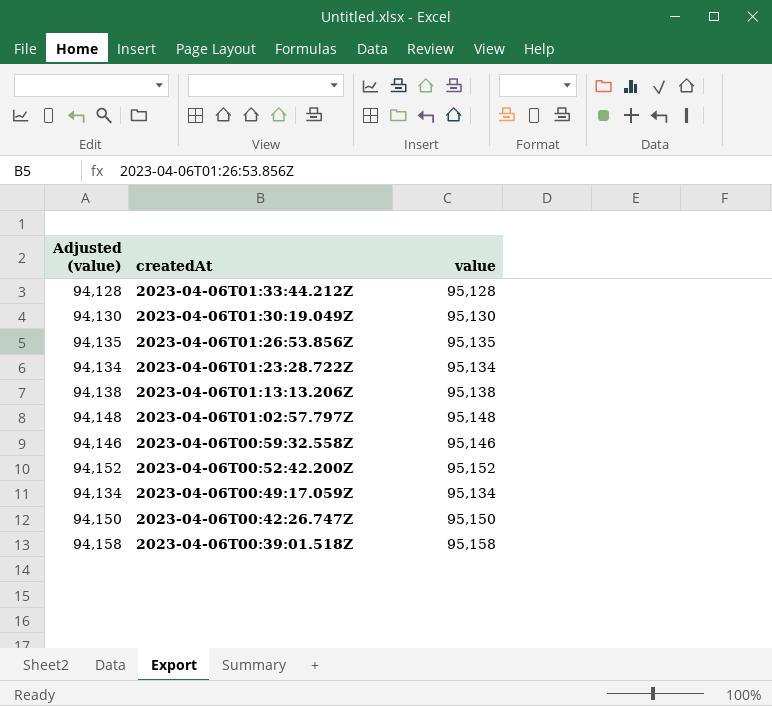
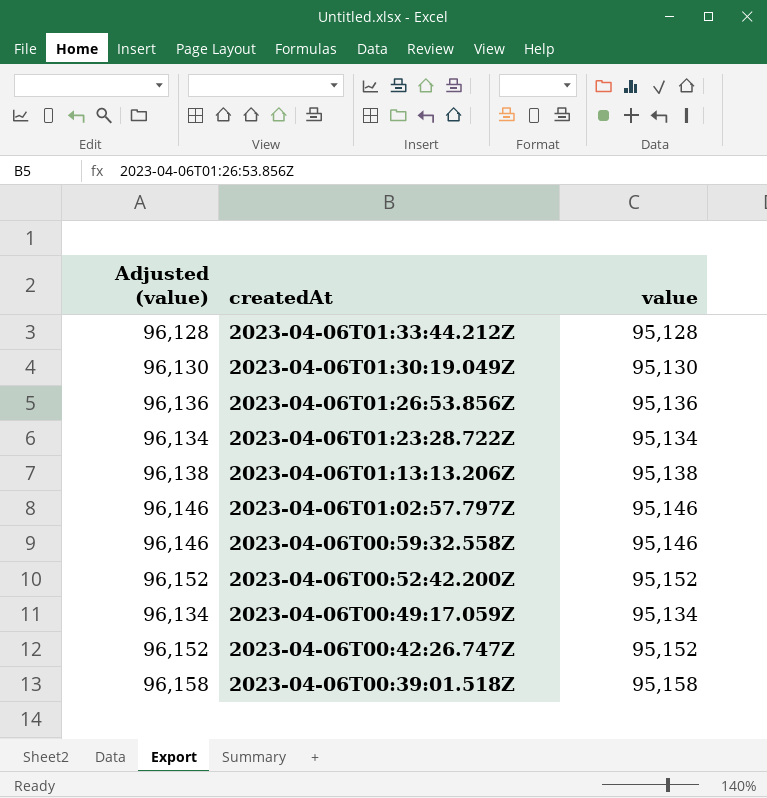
column Adjusted (value) | formula: [value] - 1000 -> [value] + 1000
2023-04-06T01:26:53.856Z | value: 95,135 -> 95,136
2023-04-06T01:02:57.797Z | value: 95,148 -> 95,146
2023-04-06T00:42:26.747Z | value: 95,150 -> 95,152

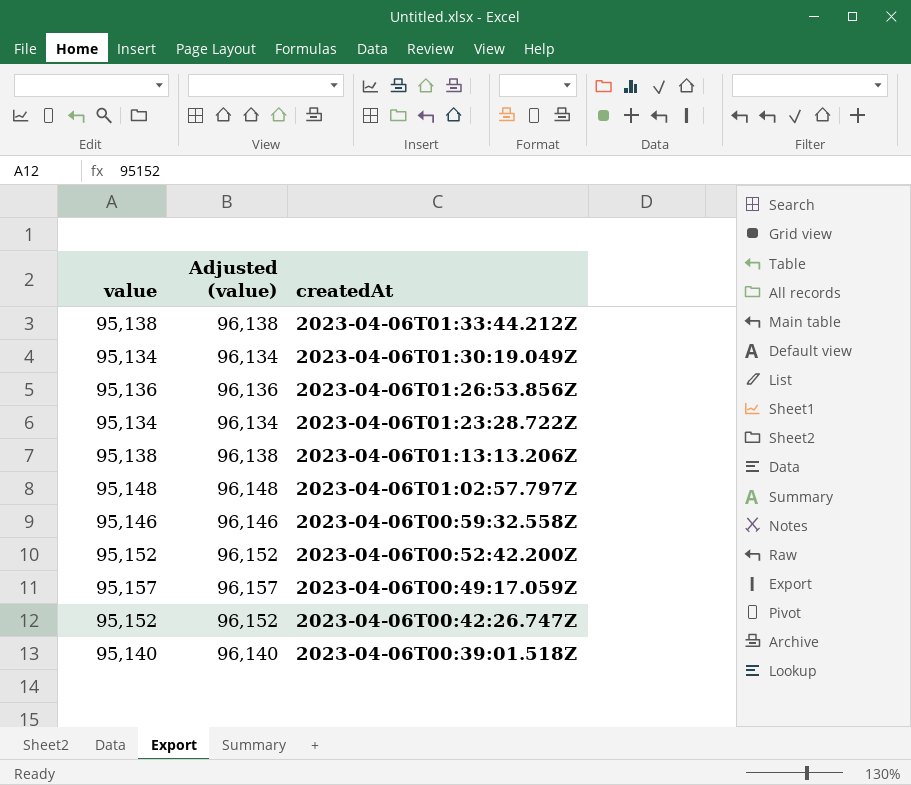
column value | position: 3 -> 1
2023-04-06T01:33:44.212Z | value: 95,128 -> 95,138
2023-04-06T01:33:44.212Z | Adjusted (value): 96,128 -> 96,138
2023-04-06T01:30:19.049Z | value: 95,130 -> 95,134
2023-04-06T01:30:19.049Z | Adjusted (value): 96,130 -> 96,134
2023-04-06T01:02:57.797Z | value: 95,146 -> 95,148
2023-04-06T01:02:57.797Z | Adjusted (value): 96,146 -> 96,148
2023-04-06T00:49:17.059Z | value: 95,134 -> 95,157
2023-04-06T00:49:17.059Z | Adjusted (value): 96,134 -> 96,157
2023-04-06T00:39:01.518Z | value: 95,158 -> 95,140
2023-04-06T00:39:01.518Z | Adjusted (value): 96,158 -> 96,140

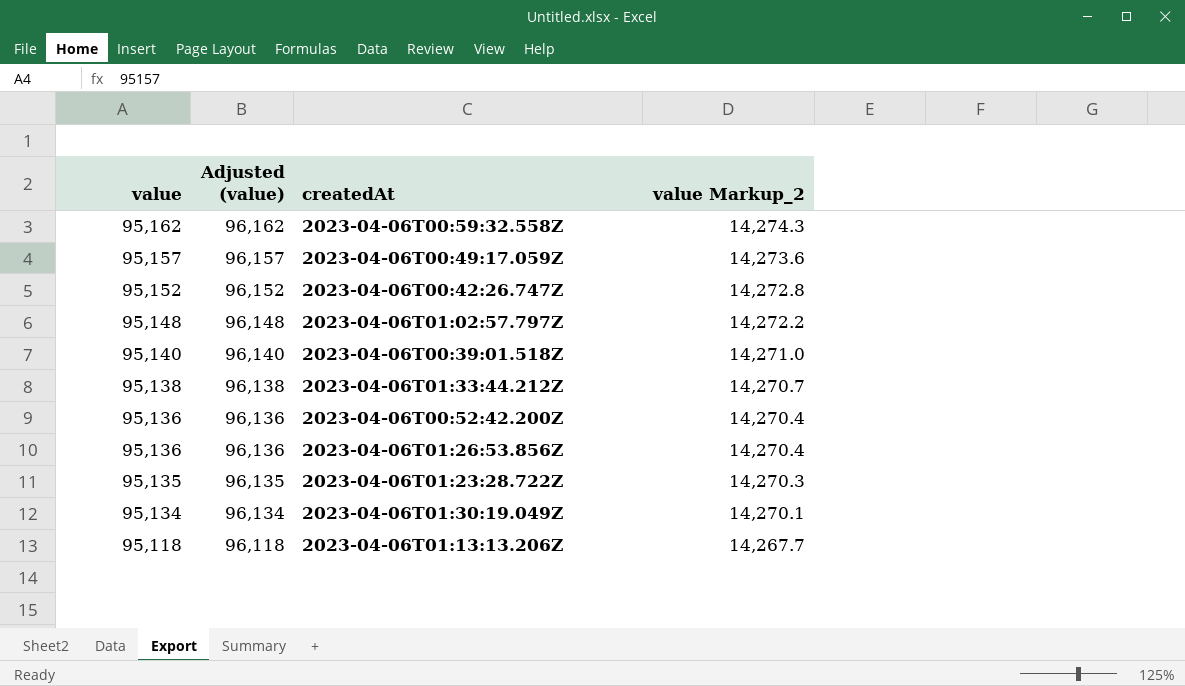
row order: createdAt descending -> value descending
column value Markup_2 | formula: none -> [value] * 0.15
2023-04-06T00:59:32.558Z | value: 95,146 -> 95,162
2023-04-06T00:59:32.558Z | Adjusted (value): 96,146 -> 96,162
2023-04-06T00:52:42.200Z | value: 95,152 -> 95,136
2023-04-06T00:52:42.200Z | Adjusted (value): 96,152 -> 96,136
2023-04-06T01:23:28.722Z | value: 95,134 -> 95,135
2023-04-06T01:23:28.722Z | Adjusted (value): 96,134 -> 96,135
2023-04-06T01:13:13.206Z | value: 95,138 -> 95,118
2023-04-06T01:13:13.206Z | Adjusted (value): 96,138 -> 96,118

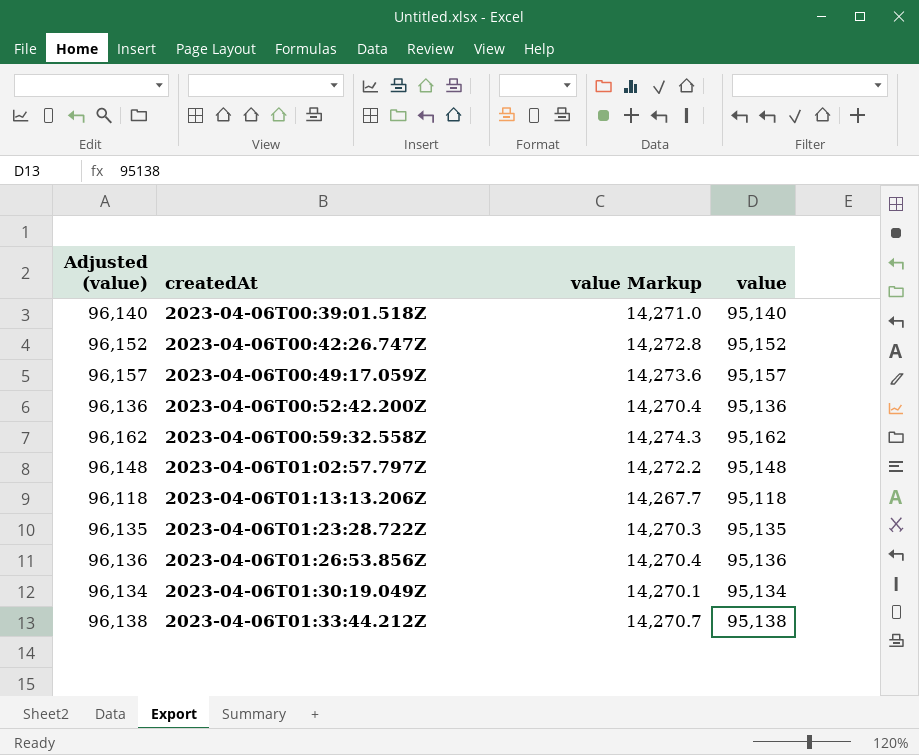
row order: value descending -> createdAt ascending
column name: value Markup_2 -> value Markup
column value | position: 1 -> 4

